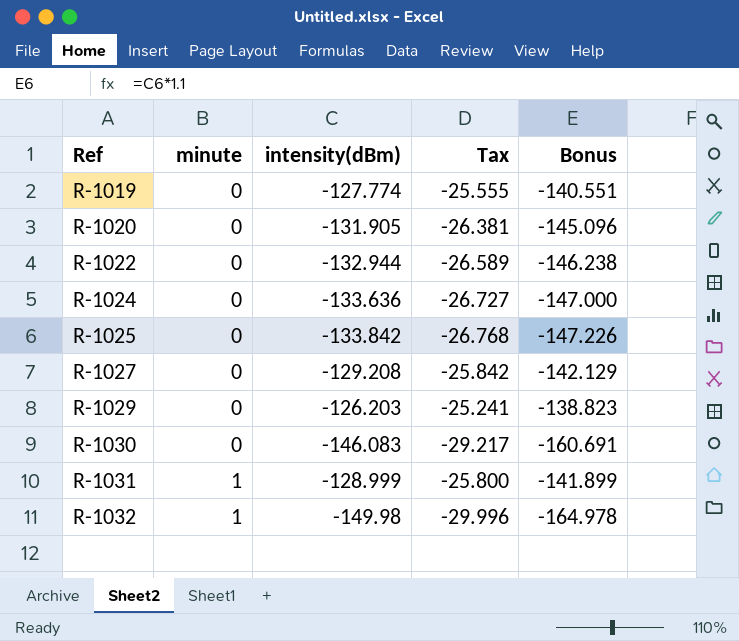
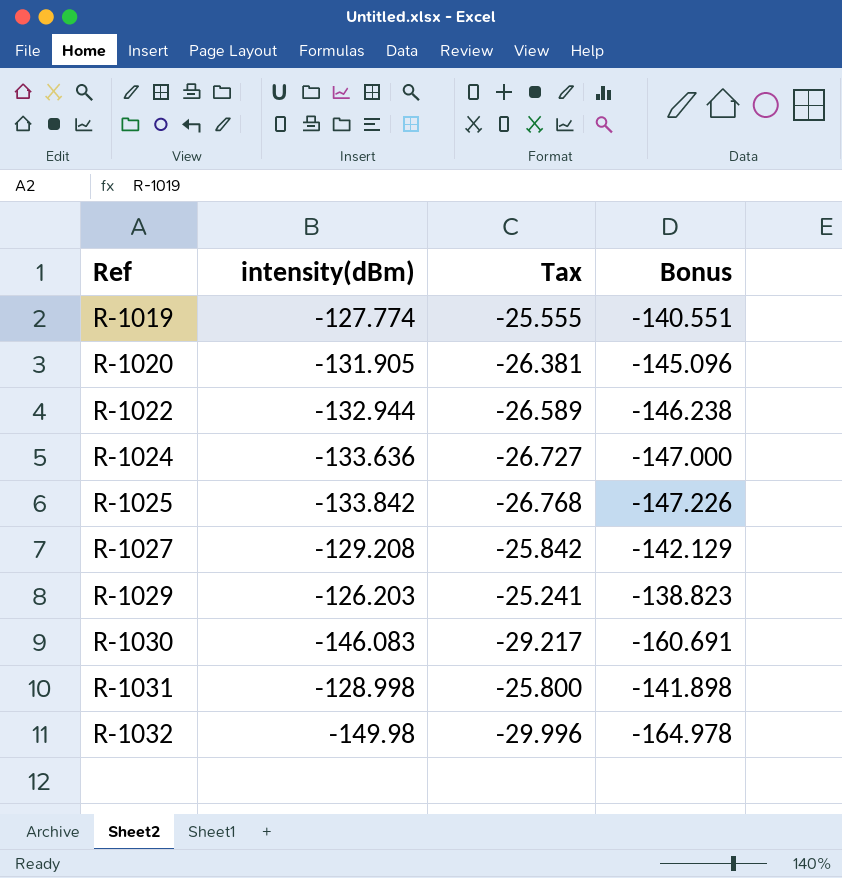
column minute | position: 2 -> none
R-1031 | intensity(dBm): -128.999 -> -128.998
R-1031 | Bonus: -141.899 -> -141.898

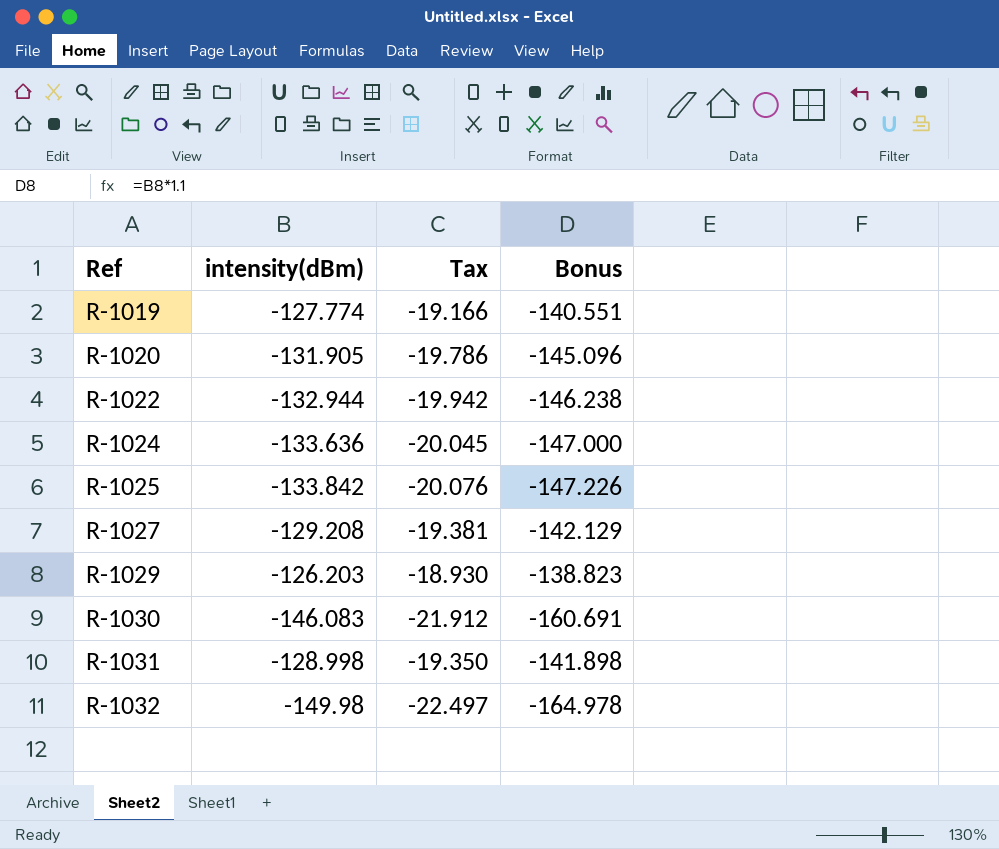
column Tax | formula: [intensity(dBm)] * 0.2 -> [intensity(dBm)] * 0.15

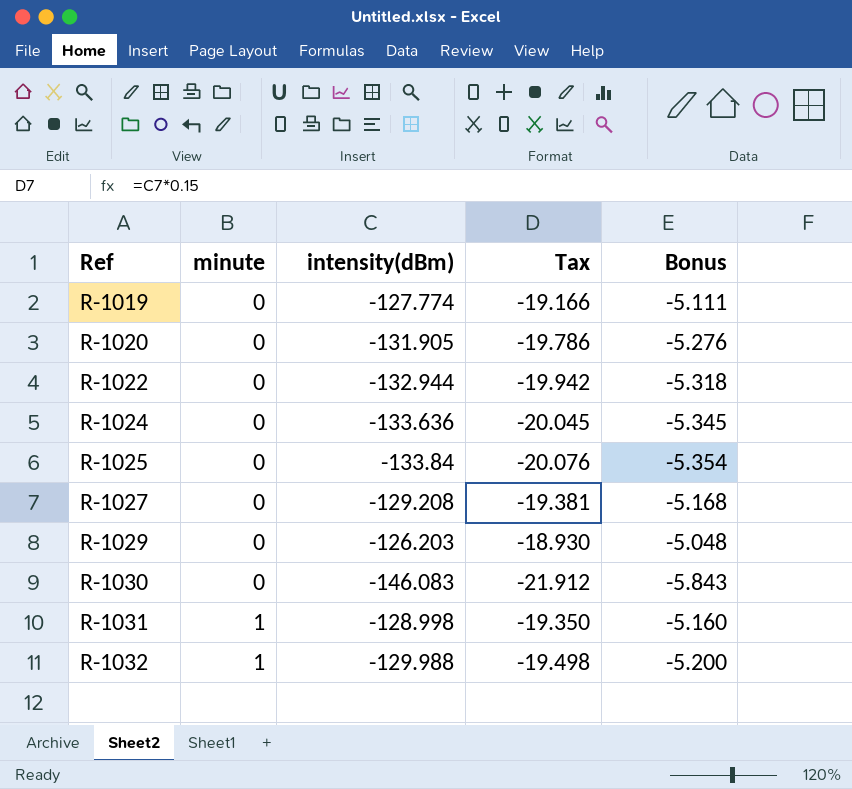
column minute | position: none -> 2
column Bonus | formula: [intensity(dBm)] * 1.1 -> [intensity(dBm)] * 0.04
R-1025 | intensity(dBm): -133.842 -> -133.84
R-1032 | intensity(dBm): -149.98 -> -129.988
R-1032 | Tax: -22.497 -> -19.498

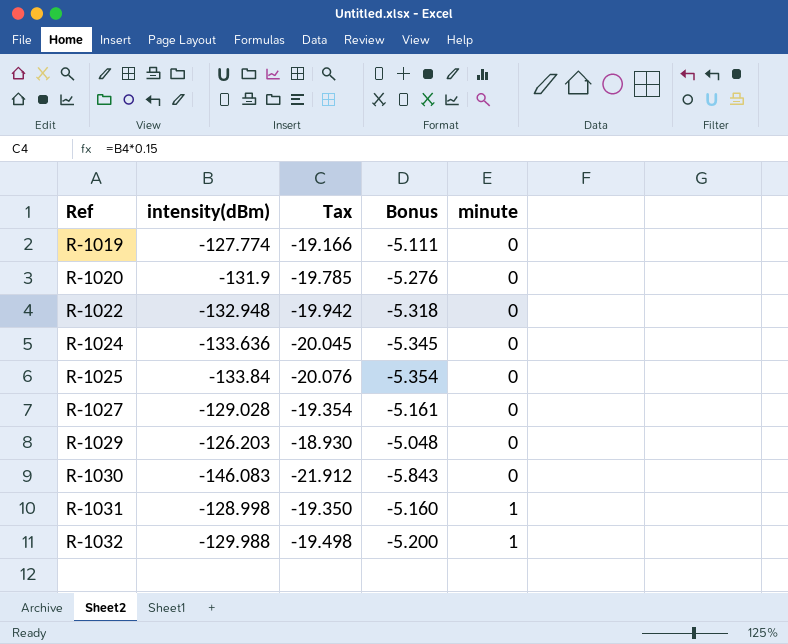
column minute | position: 2 -> 5
R-1020 | intensity(dBm): -131.905 -> -131.9
R-1020 | Tax: -19.786 -> -19.785
R-1022 | intensity(dBm): -132.944 -> -132.948
R-1027 | intensity(dBm): -129.208 -> -129.028
R-1027 | Tax: -19.381 -> -19.354
R-1027 | Bonus: -5.168 -> -5.161

